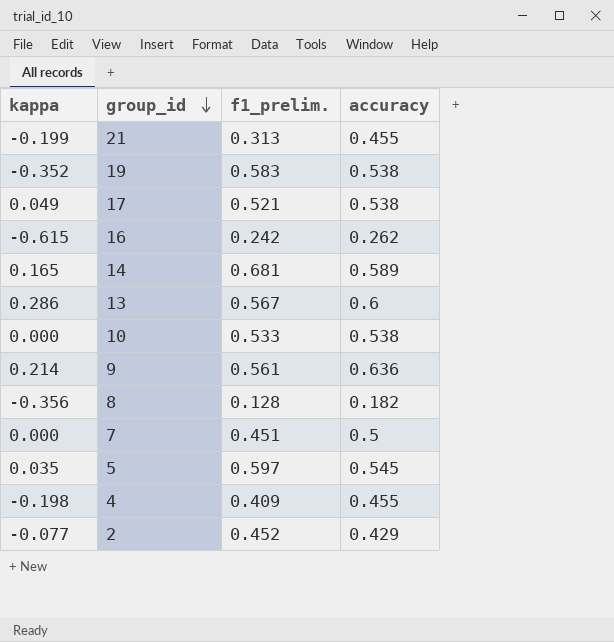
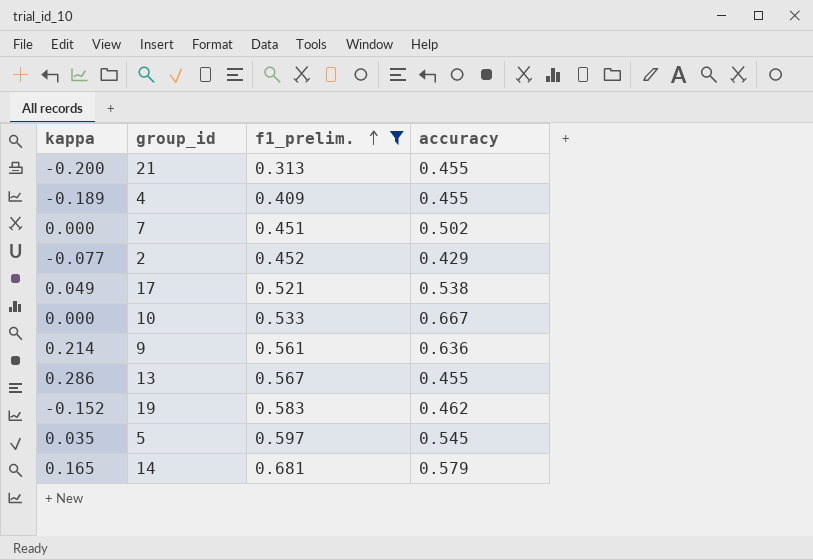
filter: none -> f1_prelim. >= 0.313
row order: group_id descending -> f1_prelim. ascending
21 | kappa: -0.199 -> -0.200
4 | kappa: -0.198 -> -0.189
7 | accuracy: 0.5 -> 0.502
10 | accuracy: 0.538 -> 0.667
13 | accuracy: 0.6 -> 0.455
19 | kappa: -0.352 -> -0.152
19 | accuracy: 0.538 -> 0.462
14 | accuracy: 0.589 -> 0.579

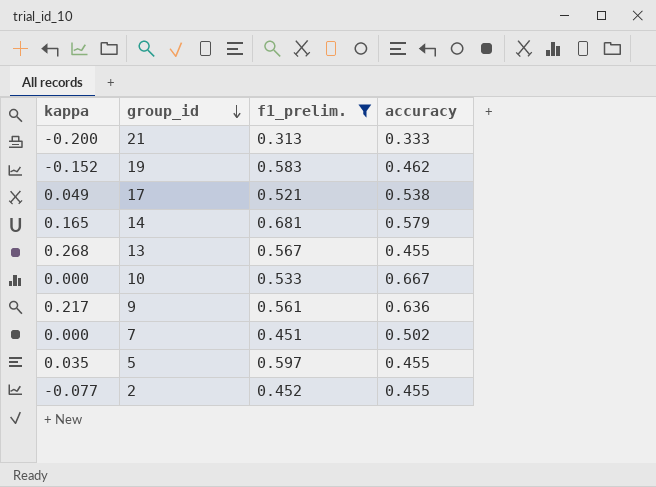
row order: f1_prelim. ascending -> group_id descending
row 4: -0.189 | 0.409 | 0.455 -> none
21 | accuracy: 0.455 -> 0.333
13 | kappa: 0.286 -> 0.268
9 | kappa: 0.214 -> 0.217
5 | accuracy: 0.545 -> 0.455
2 | accuracy: 0.429 -> 0.455

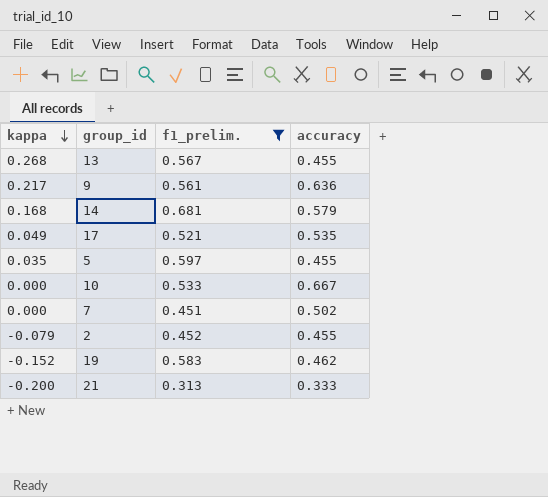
row order: group_id descending -> kappa descending
14 | kappa: 0.165 -> 0.168
17 | accuracy: 0.538 -> 0.535
2 | kappa: -0.077 -> -0.079

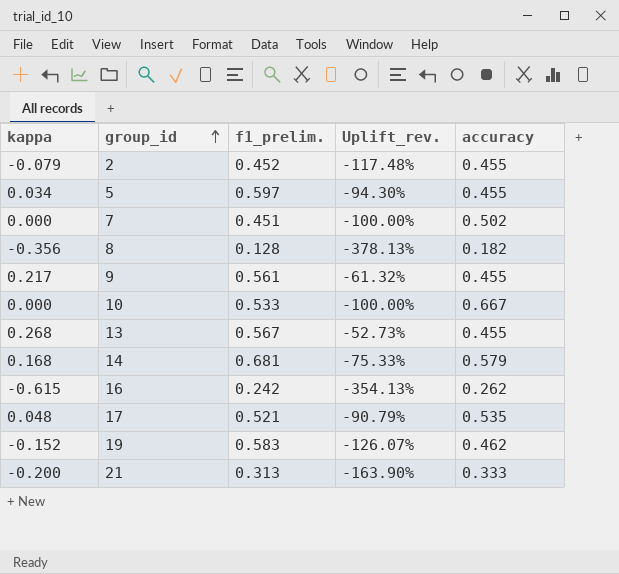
filter: f1_prelim. >= 0.313 -> none
row order: kappa descending -> group_id ascending
column Uplift_rev. | formula: none -> ([kappa] - [f1_prelim.]) / [f1_prelim.]
5 | kappa: 0.035 -> 0.034
9 | accuracy: 0.636 -> 0.455
17 | kappa: 0.049 -> 0.048

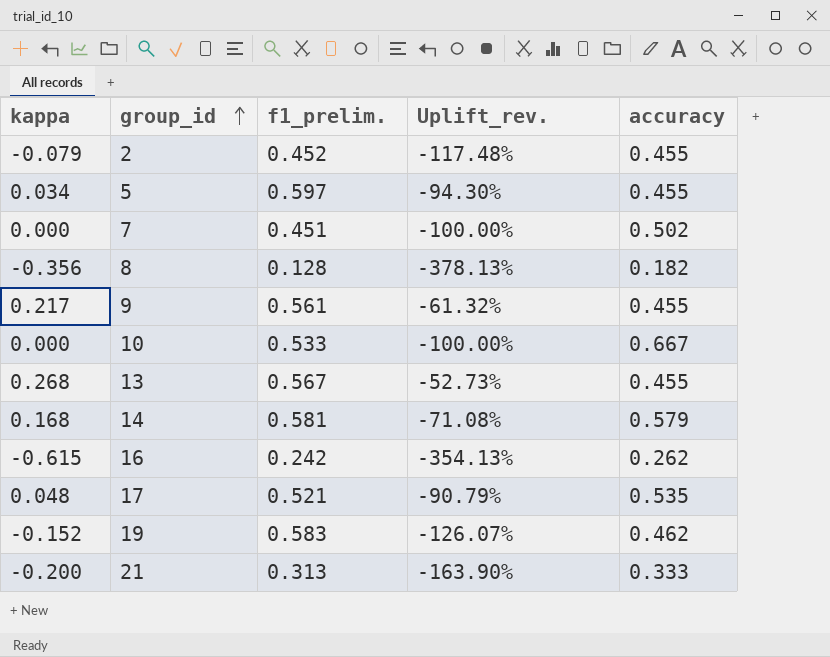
14 | f1_prelim.: 0.681 -> 0.581
14 | Uplift_rev.: -75.33% -> -71.08%

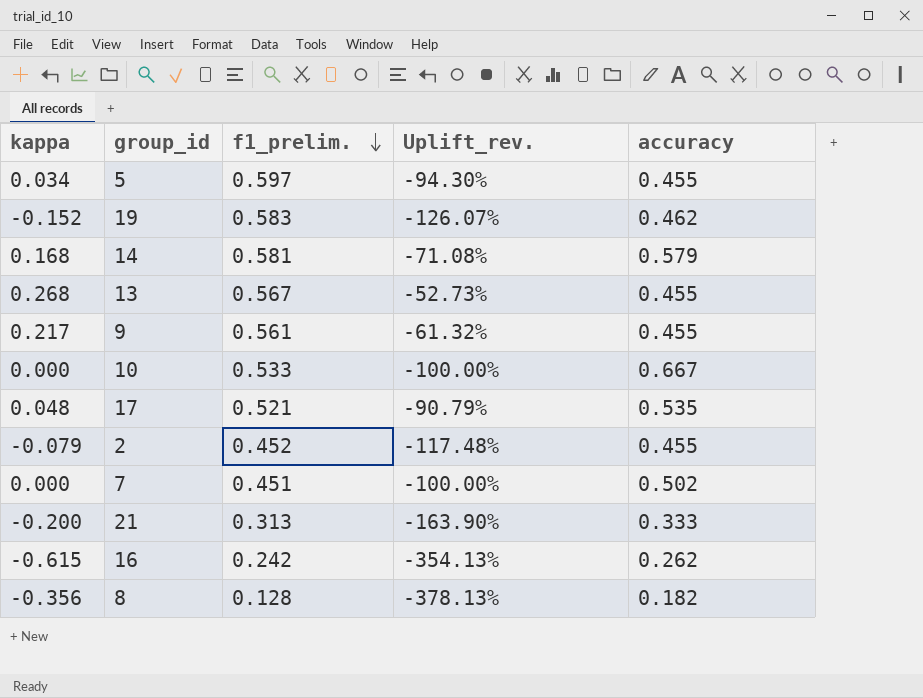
row order: group_id ascending -> f1_prelim. descending

